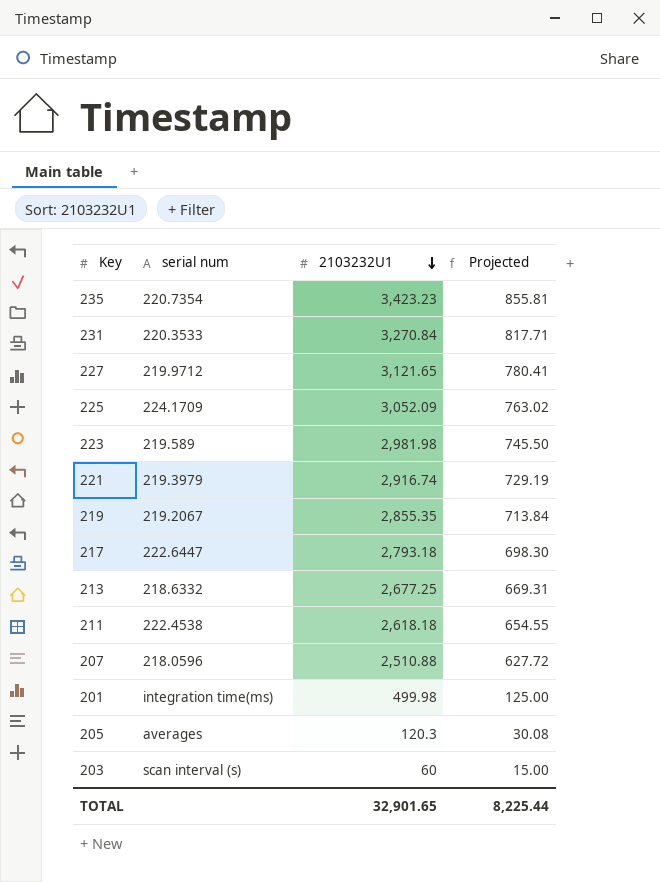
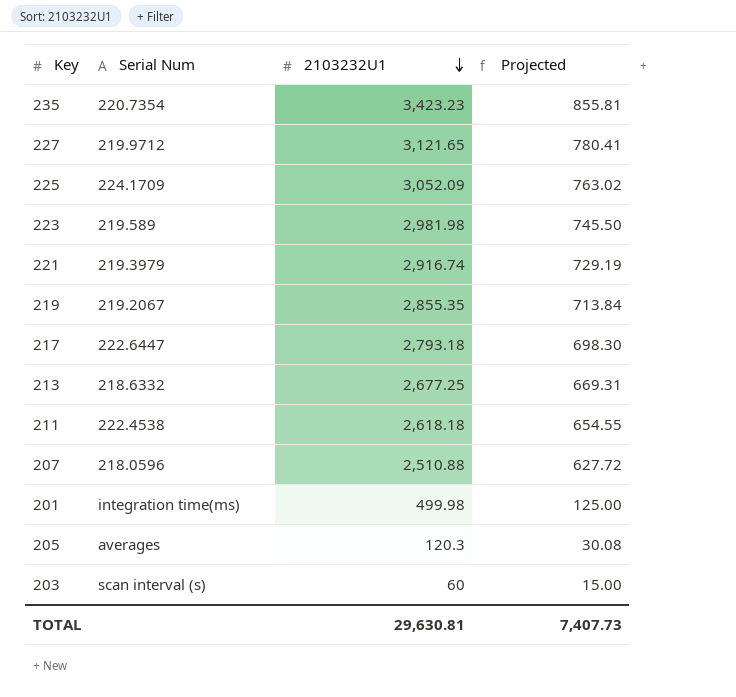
column name: serial num -> Serial Num
row 231: 220.3533 | 3,270.84 | 817.71 -> none
TOTAL | 2103232U1: 32,901.65 -> 29,630.81
TOTAL | Projected: 8,225.44 -> 7,407.73

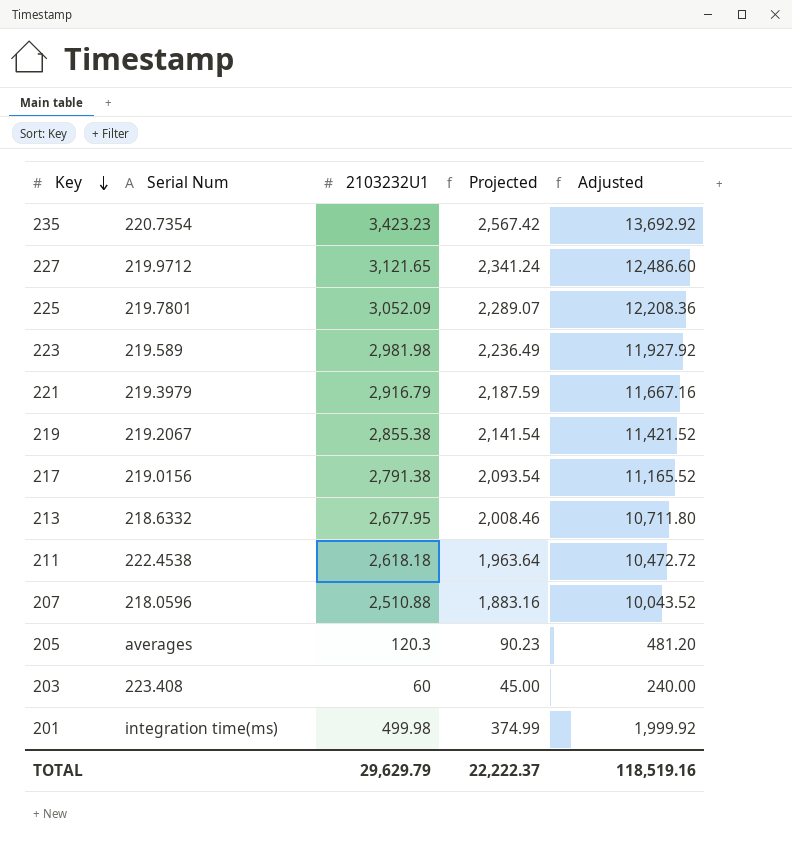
row order: 2103232U1 descending -> Key descending
column Projected | formula: [2103232U1] * 0.25 -> [2103232U1] * 0.75
column Adjusted | formula: none -> [2103232U1] * 4
225 | Serial Num: 224.1709 -> 219.7801
221 | 2103232U1: 2,916.74 -> 2,916.79
219 | 2103232U1: 2,855.35 -> 2,855.38
217 | Serial Num: 222.6447 -> 219.0156
217 | 2103232U1: 2,793.18 -> 2,791.38
213 | 2103232U1: 2,677.25 -> 2,677.95
203 | Serial Num: scan interval (s) -> 223.408
TOTAL | 2103232U1: 29,630.81 -> 29,629.79
TOTAL | Projected: 7,407.73 -> 22,222.37

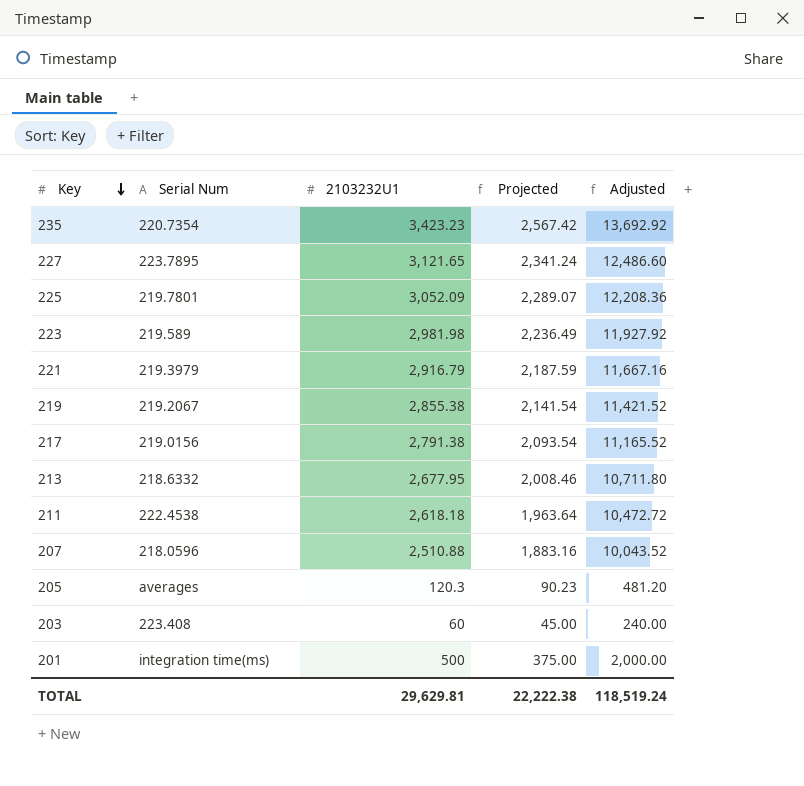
227 | Serial Num: 219.9712 -> 223.7895
201 | 2103232U1: 499.98 -> 500
201 | Projected: 374.99 -> 375.00
201 | Adjusted: 1,999.92 -> 2,000.00
TOTAL | 2103232U1: 29,629.79 -> 29,629.81
TOTAL | Projected: 22,222.37 -> 22,222.38
TOTAL | Adjusted: 118,519.16 -> 118,519.24

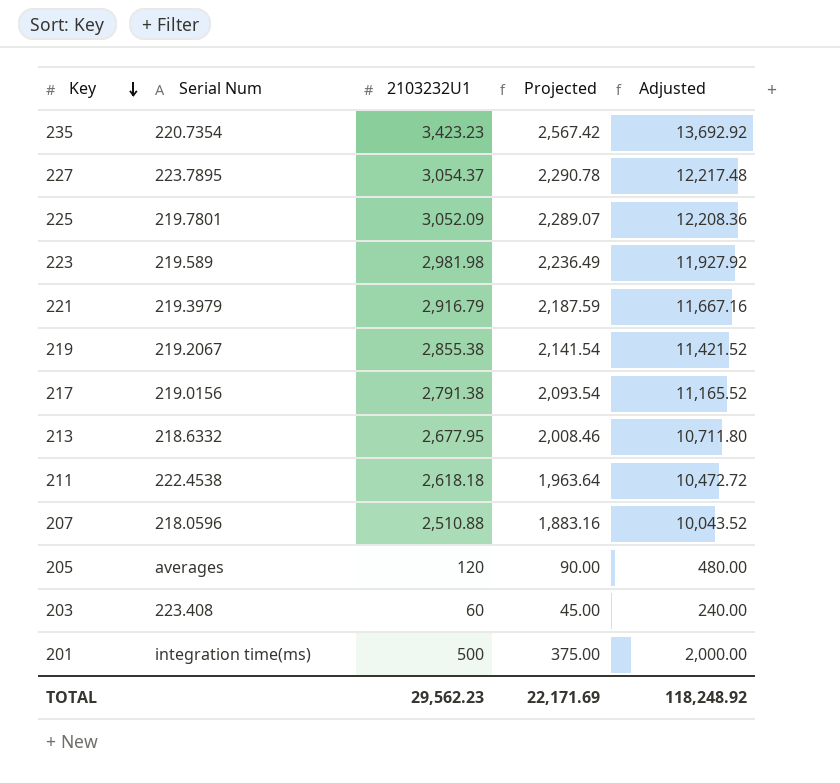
227 | 2103232U1: 3,121.65 -> 3,054.37
227 | Projected: 2,341.24 -> 2,290.78
227 | Adjusted: 12,486.60 -> 12,217.48
205 | 2103232U1: 120.3 -> 120
205 | Projected: 90.23 -> 90.00
205 | Adjusted: 481.20 -> 480.00
TOTAL | 2103232U1: 29,629.81 -> 29,562.23
TOTAL | Projected: 22,222.38 -> 22,171.69
TOTAL | Adjusted: 118,519.24 -> 118,248.92

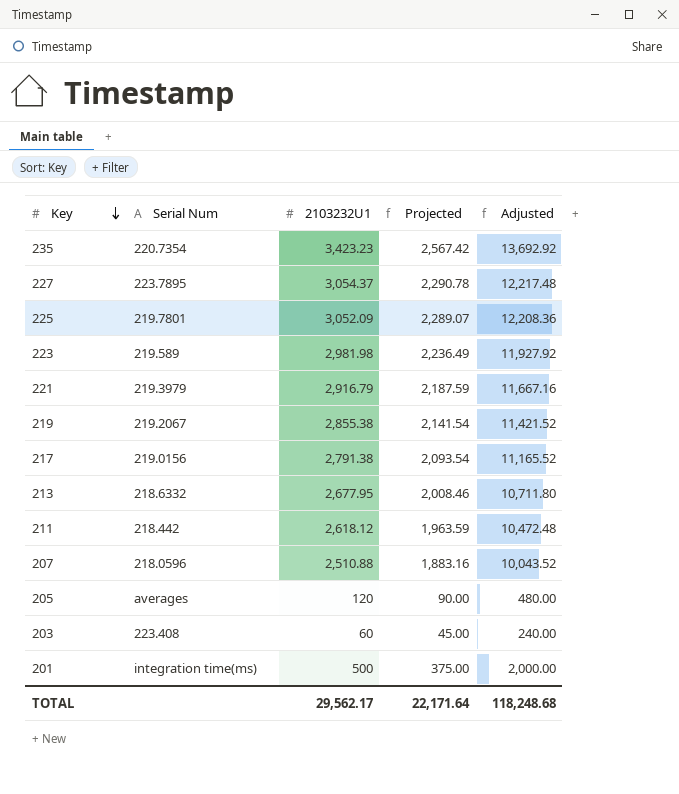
211 | Serial Num: 222.4538 -> 218.442
211 | 2103232U1: 2,618.18 -> 2,618.12
211 | Projected: 1,963.64 -> 1,963.59
211 | Adjusted: 10,472.72 -> 10,472.48
TOTAL | 2103232U1: 29,562.23 -> 29,562.17
TOTAL | Projected: 22,171.69 -> 22,171.64
TOTAL | Adjusted: 118,248.92 -> 118,248.68

